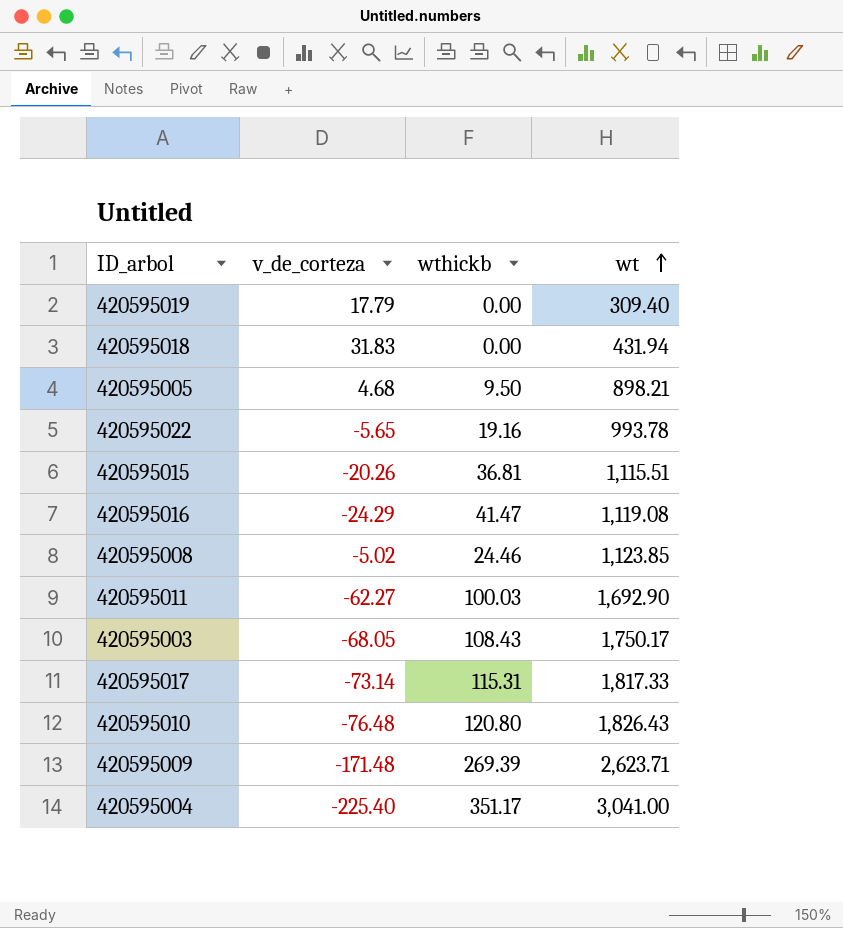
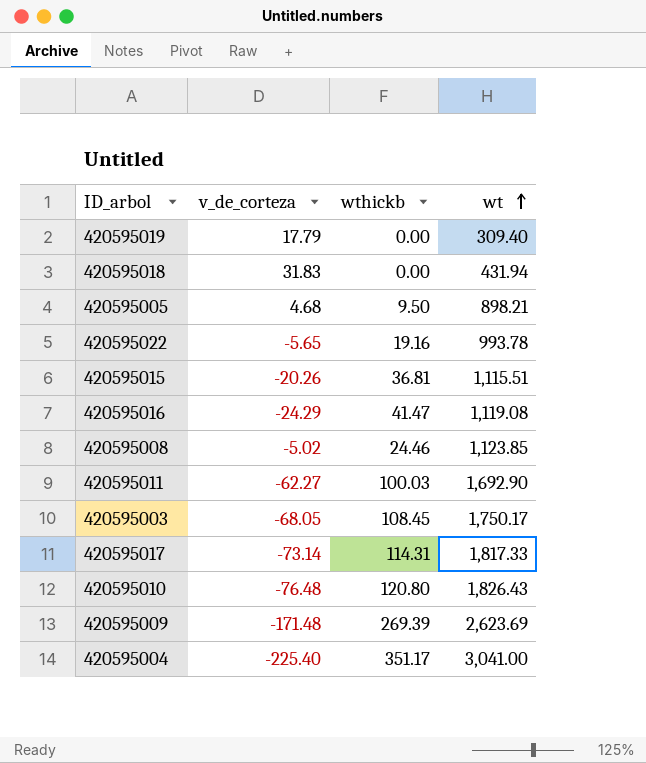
420595003 | wthickb: 108.43 -> 108.45
420595017 | wthickb: 115.31 -> 114.31
420595009 | wt: 2,623.71 -> 2,623.69

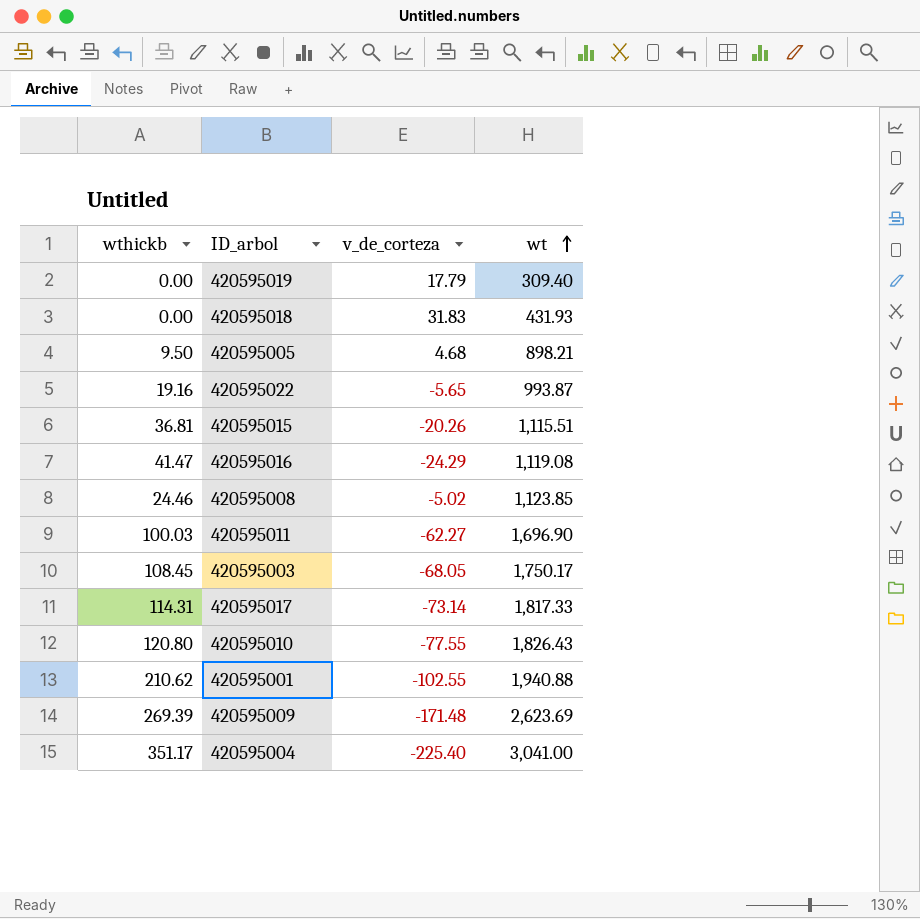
column wthickb | position: 3 -> 1
420595018 | wt: 431.94 -> 431.93
420595022 | wt: 993.78 -> 993.87
420595011 | wt: 1,692.90 -> 1,696.90
420595010 | v_de_corteza: -76.48 -> -77.55
row 420595001: none -> 210.62 | -102.55 | 1,940.88

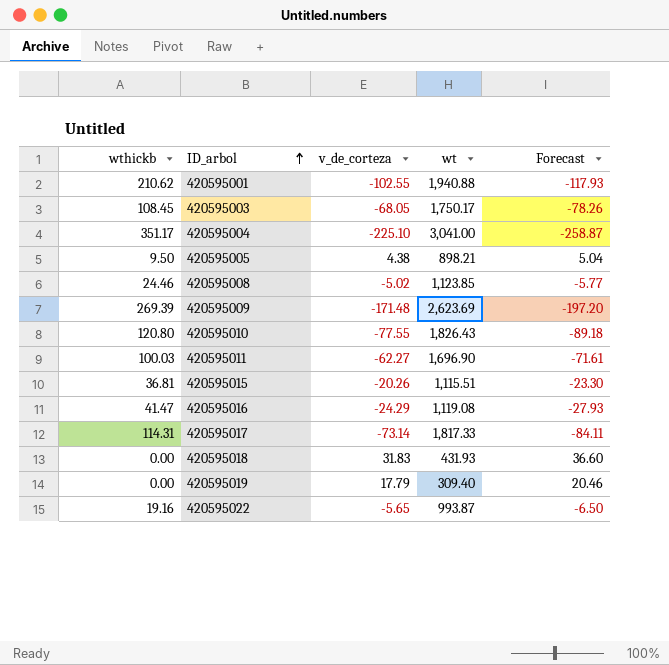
row order: wt ascending -> ID_arbol ascending
column Forecast | formula: none -> [v_de_corteza] * 1.15
420595004 | v_de_corteza: -225.40 -> -225.10
420595005 | v_de_corteza: 4.68 -> 4.38

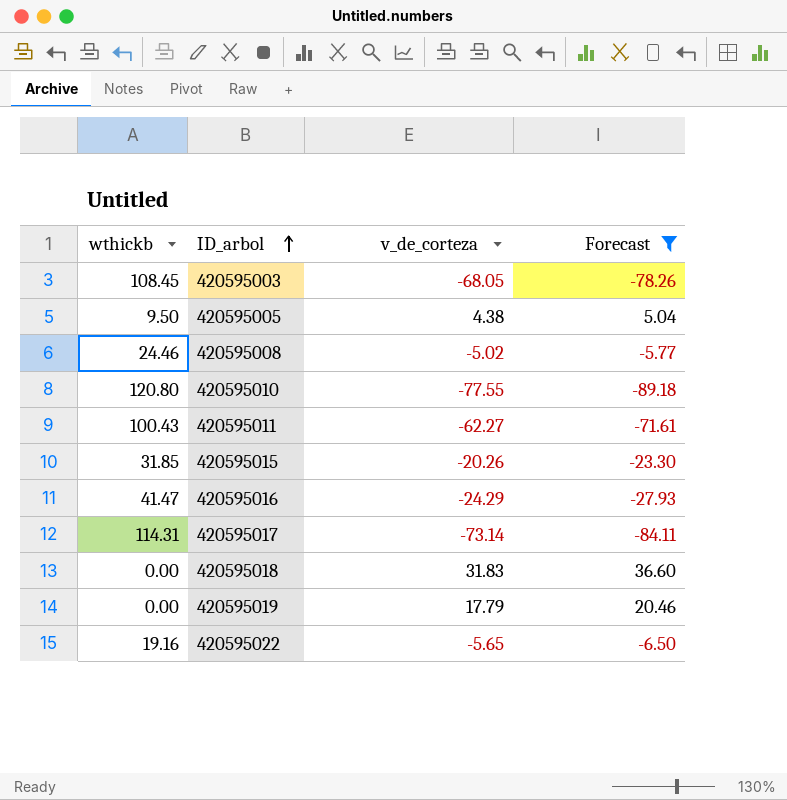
filter: none -> Forecast >= -89.18
column wt | position: 4 -> none
420595011 | wthickb: 100.03 -> 100.43
420595015 | wthickb: 36.81 -> 31.85

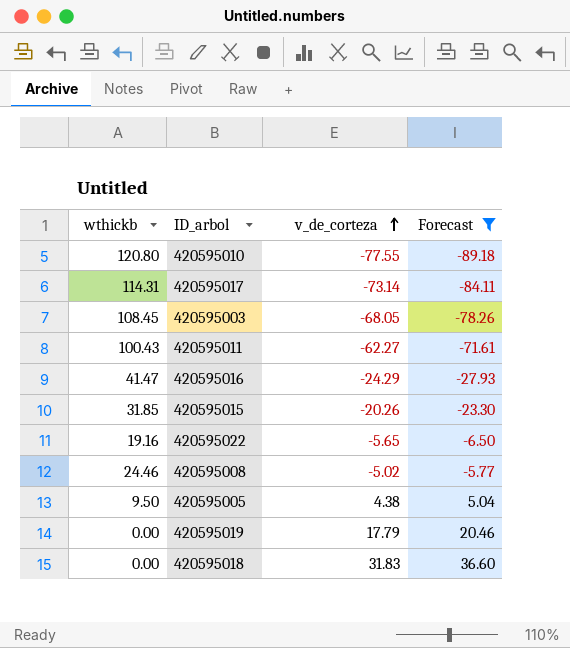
row order: ID_arbol ascending -> v_de_corteza ascending

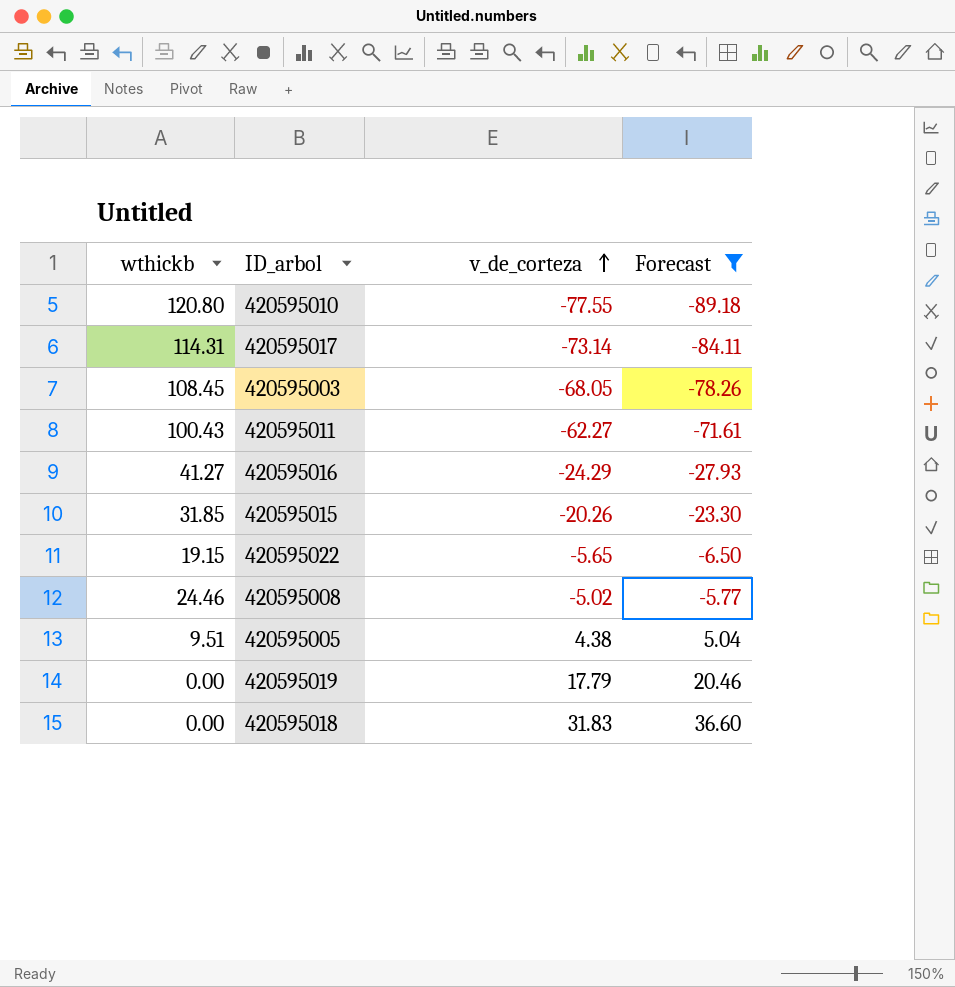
420595016 | wthickb: 41.47 -> 41.27
420595022 | wthickb: 19.16 -> 19.15
420595005 | wthickb: 9.50 -> 9.51

